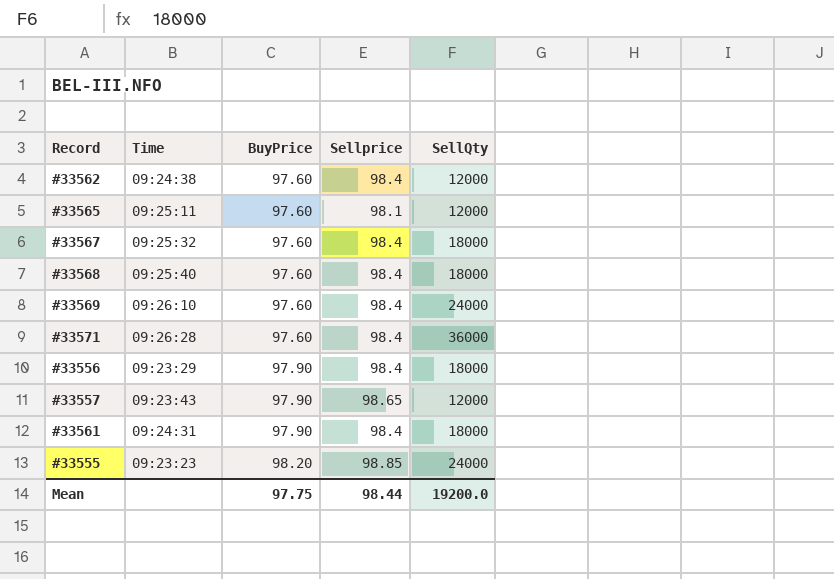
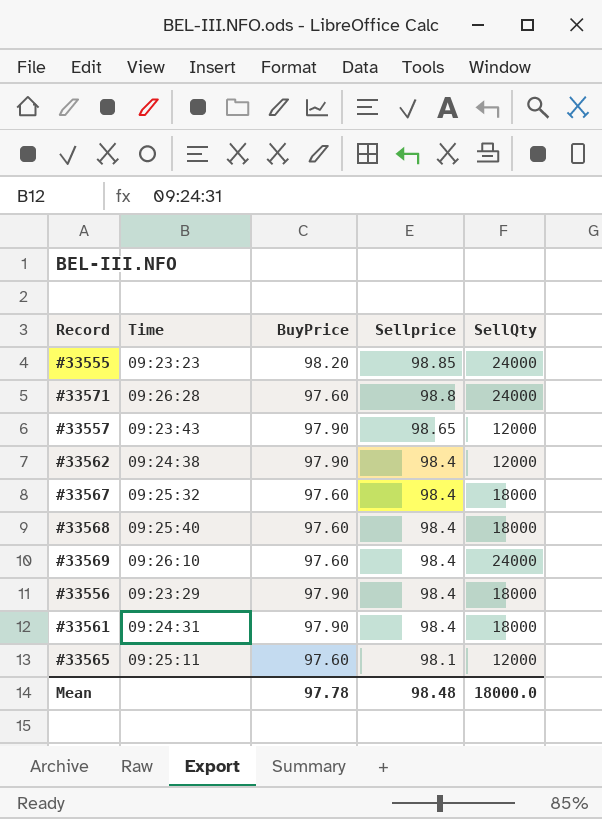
row order: BuyPrice ascending -> Sellprice descending
#33571 | Sellprice: 98.4 -> 98.8
#33571 | SellQty: 36000 -> 24000
#33562 | BuyPrice: 97.60 -> 97.90
Mean | BuyPrice: 97.75 -> 97.78
Mean | Sellprice: 98.44 -> 98.48
Mean | SellQty: 19200.0 -> 18000.0

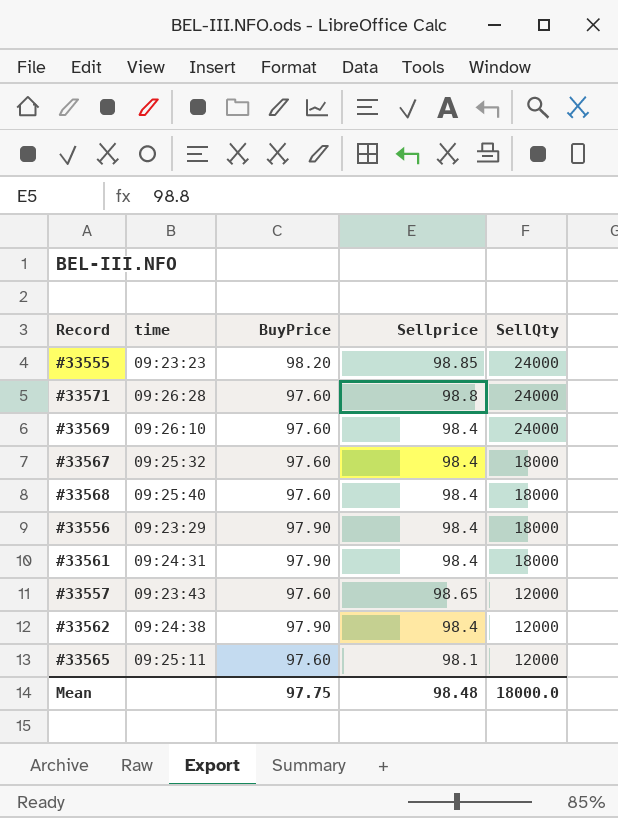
row order: Sellprice descending -> SellQty descending
column name: Time -> time
#33557 | BuyPrice: 97.90 -> 97.60
Mean | BuyPrice: 97.78 -> 97.75

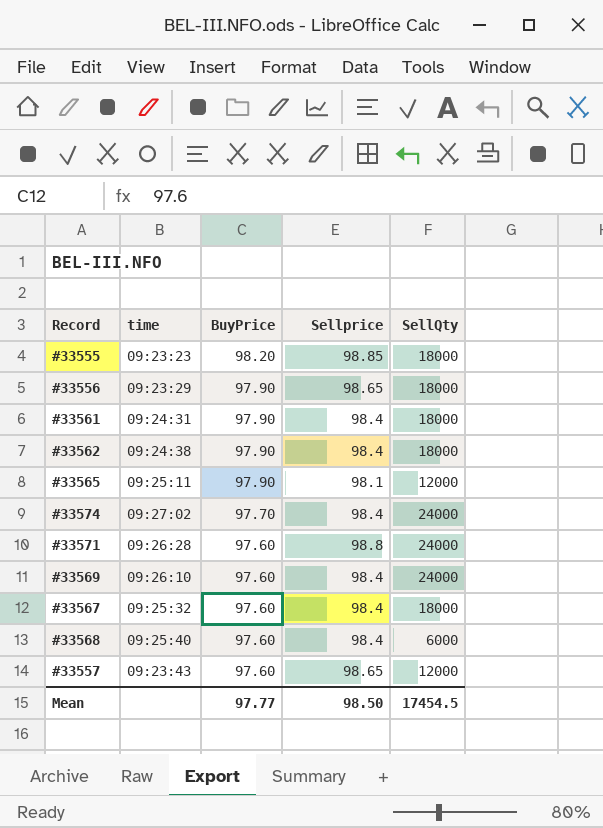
row order: SellQty descending -> BuyPrice descending
#33555 | SellQty: 24000 -> 18000
#33556 | Sellprice: 98.4 -> 98.65
#33562 | SellQty: 12000 -> 18000
#33565 | BuyPrice: 97.60 -> 97.90
row #33574: none -> 09:27:02 | 97.70 | 98.4 | 24000
#33568 | SellQty: 18000 -> 6000
Mean | BuyPrice: 97.75 -> 97.77
Mean | Sellprice: 98.48 -> 98.50
Mean | SellQty: 18000.0 -> 17454.5

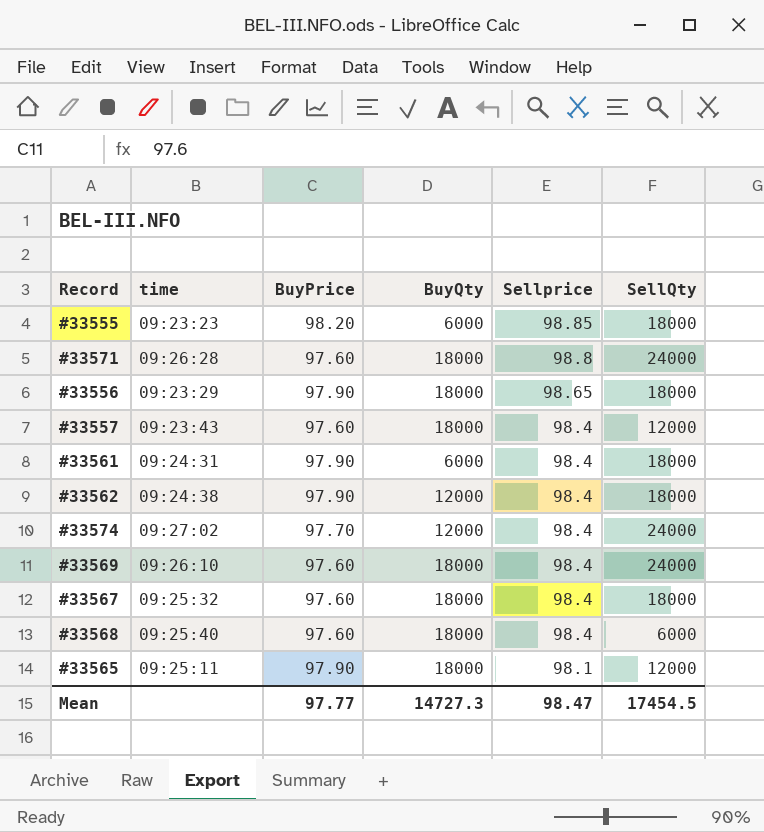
row order: BuyPrice descending -> Sellprice descending
column BuyQty | position: none -> 4
#33557 | Sellprice: 98.65 -> 98.4
Mean | Sellprice: 98.50 -> 98.47

